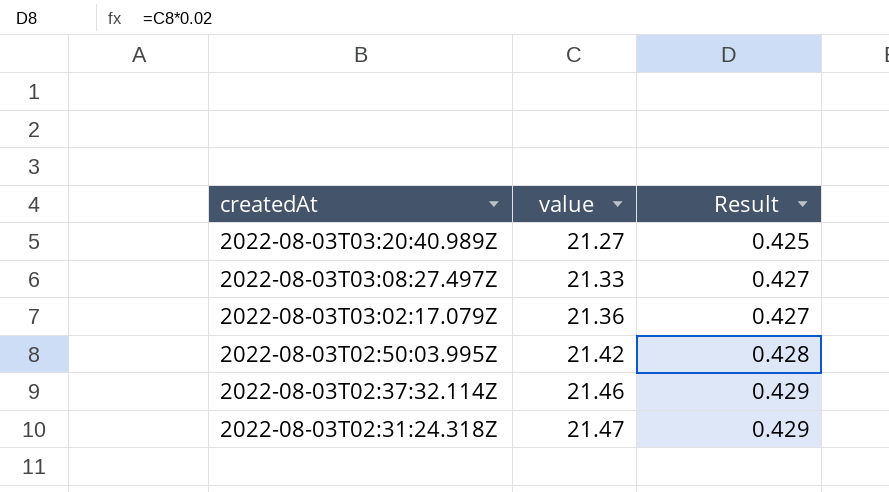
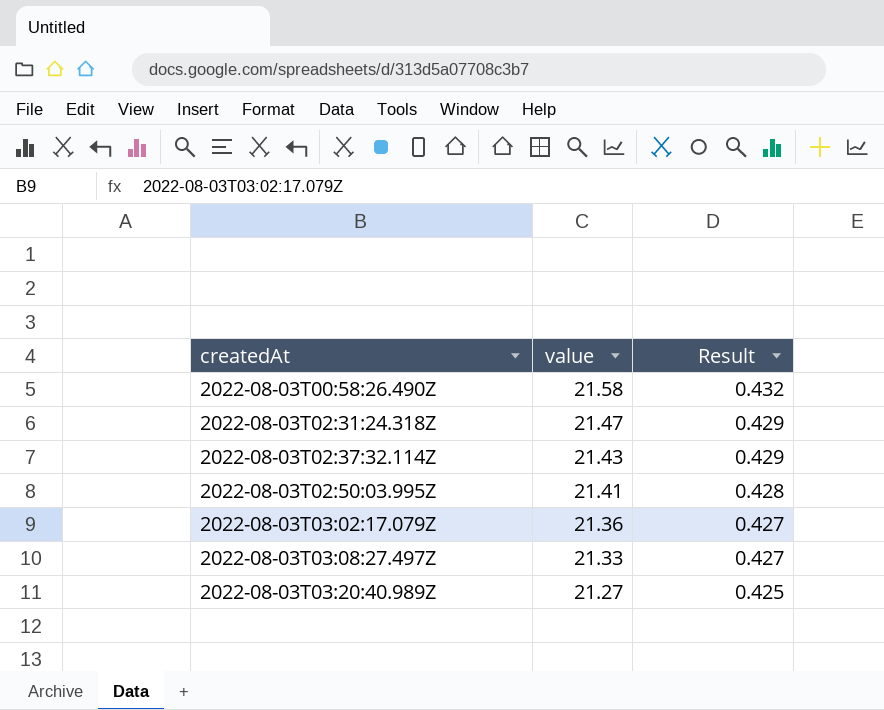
row order: createdAt descending -> createdAt ascending
row 2022-08-03T00:58:26.490Z: none -> 21.58 | 0.432
2022-08-03T02:37:32.114Z | value: 21.46 -> 21.43
2022-08-03T02:50:03.995Z | value: 21.42 -> 21.41

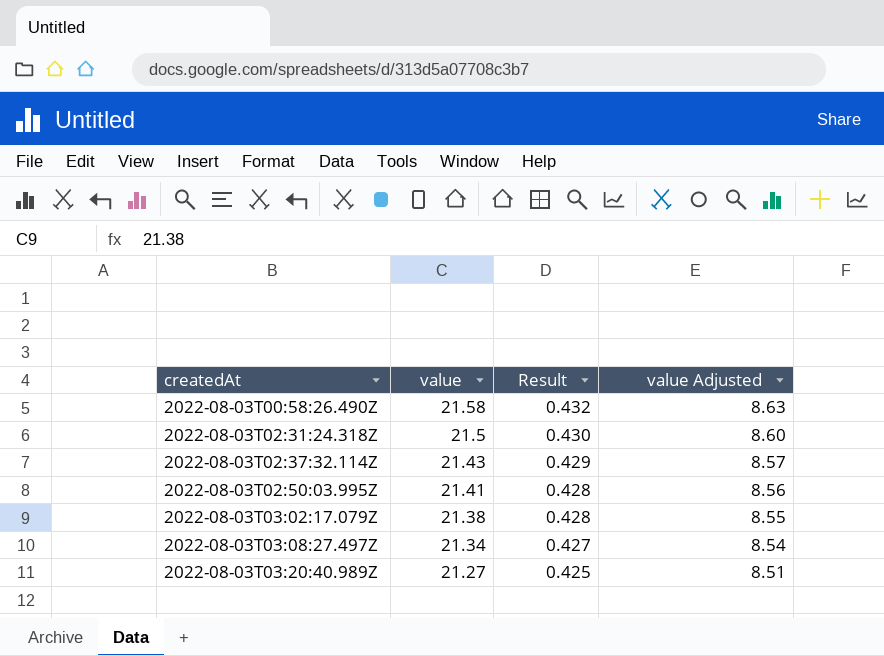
column value Adjusted | formula: none -> [value] * 0.4
2022-08-03T02:31:24.318Z | value: 21.47 -> 21.5
2022-08-03T02:31:24.318Z | Result: 0.429 -> 0.430
2022-08-03T03:02:17.079Z | value: 21.36 -> 21.38
2022-08-03T03:02:17.079Z | Result: 0.427 -> 0.428
2022-08-03T03:08:27.497Z | value: 21.33 -> 21.34

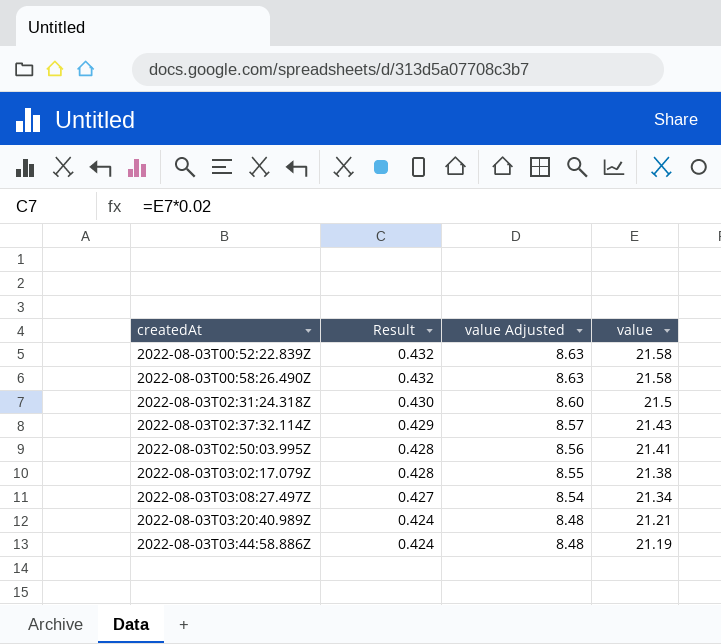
column value | position: 2 -> 4
row 2022-08-03T00:52:22.839Z: none -> 0.432 | 8.63 | 21.58
2022-08-03T03:20:40.989Z | Result: 0.425 -> 0.424
2022-08-03T03:20:40.989Z | value Adjusted: 8.51 -> 8.48
2022-08-03T03:20:40.989Z | value: 21.27 -> 21.21
row 2022-08-03T03:44:58.886Z: none -> 0.424 | 8.48 | 21.19

